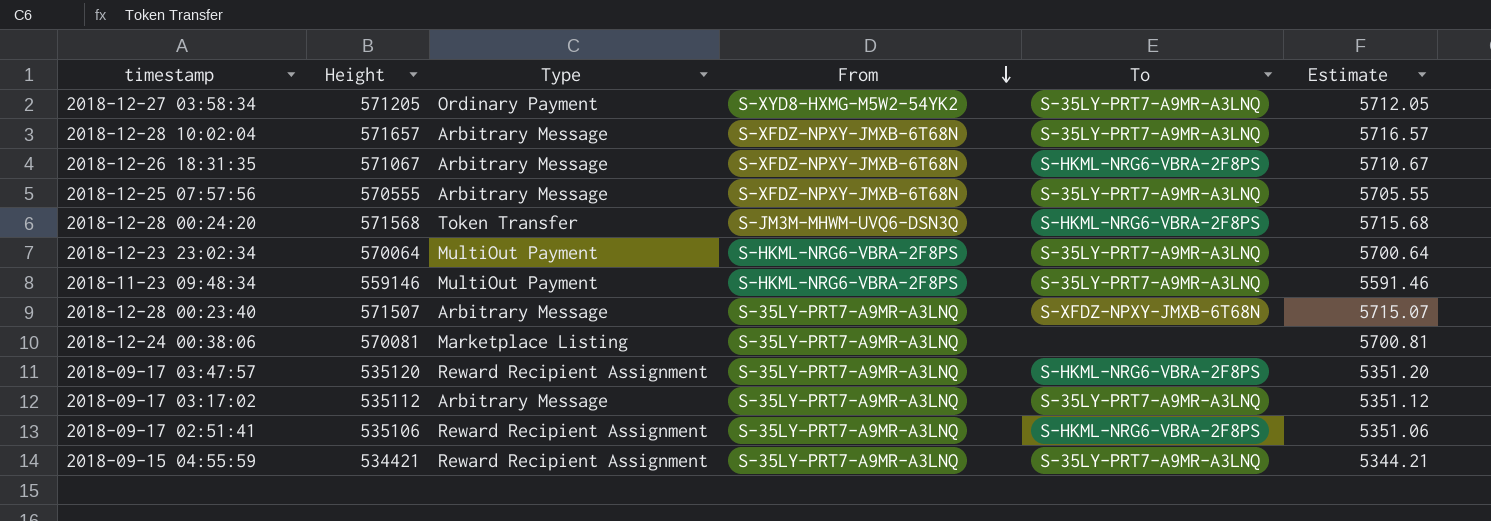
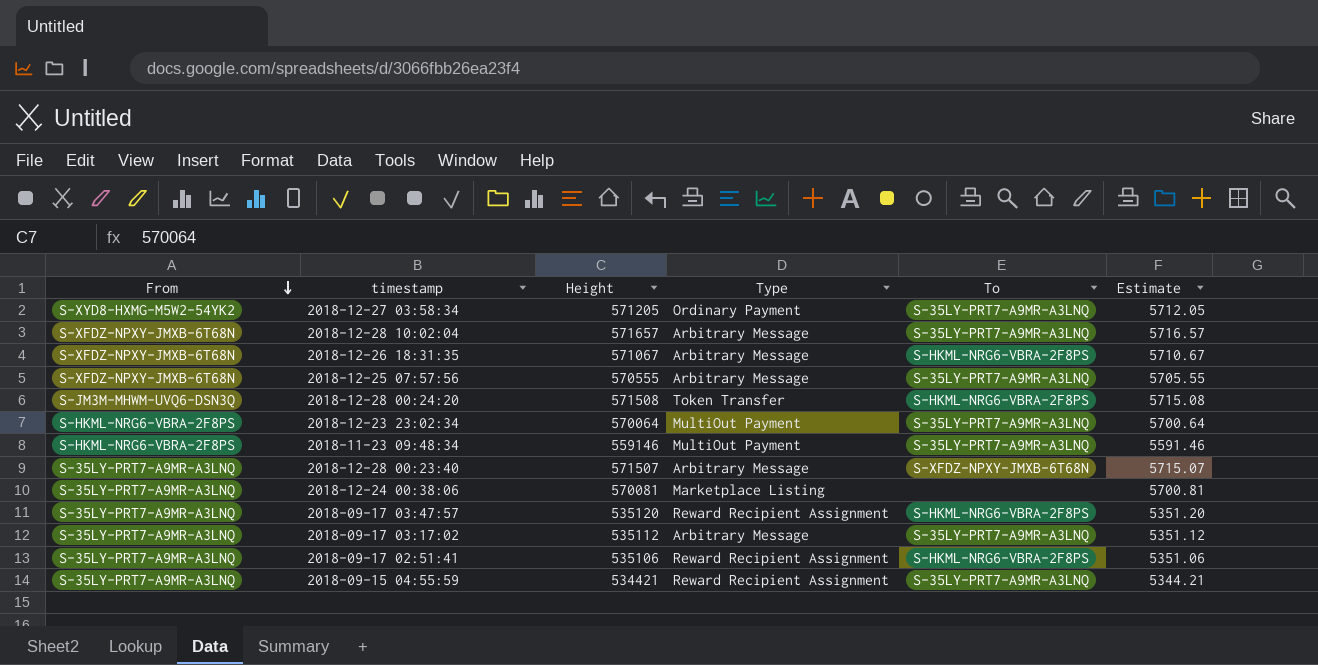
column From | position: 4 -> 1
2018-12-28 00:24:20 | Height: 571568 -> 571508
2018-12-28 00:24:20 | Estimate: 5715.68 -> 5715.08

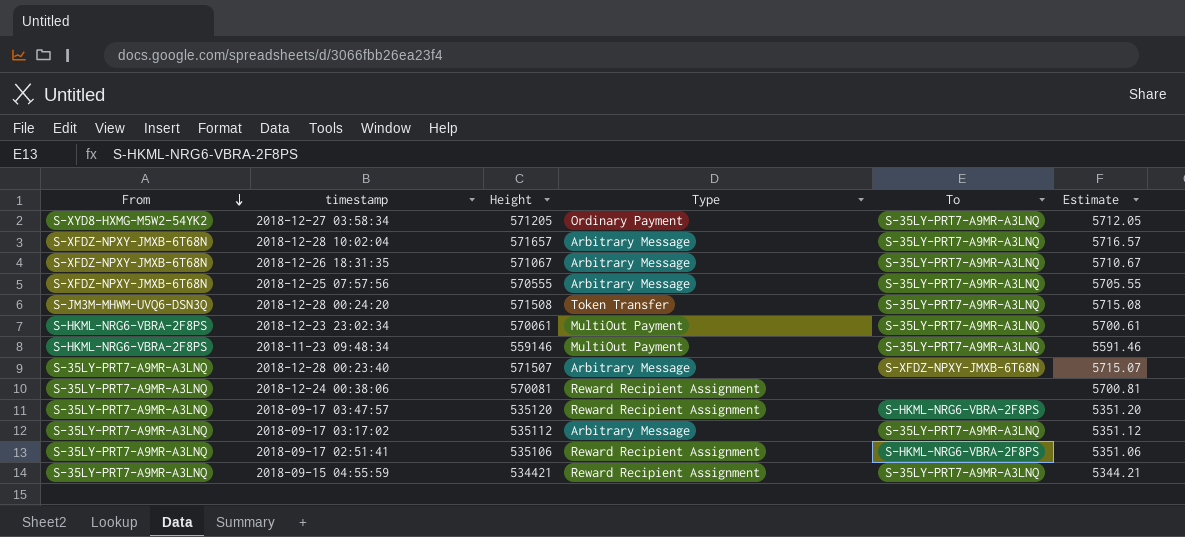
2018-12-26 18:31:35 | To: S-HKML-NRG6-VBRA-2F8PS -> S-35LY-PRT7-A9MR-A3LNQ
2018-12-28 00:24:20 | To: S-HKML-NRG6-VBRA-2F8PS -> S-35LY-PRT7-A9MR-A3LNQ
2018-12-23 23:02:34 | Height: 570064 -> 570061
2018-12-23 23:02:34 | Estimate: 5700.64 -> 5700.61
2018-12-24 00:38:06 | Type: Marketplace Listing -> Reward Recipient Assignment

